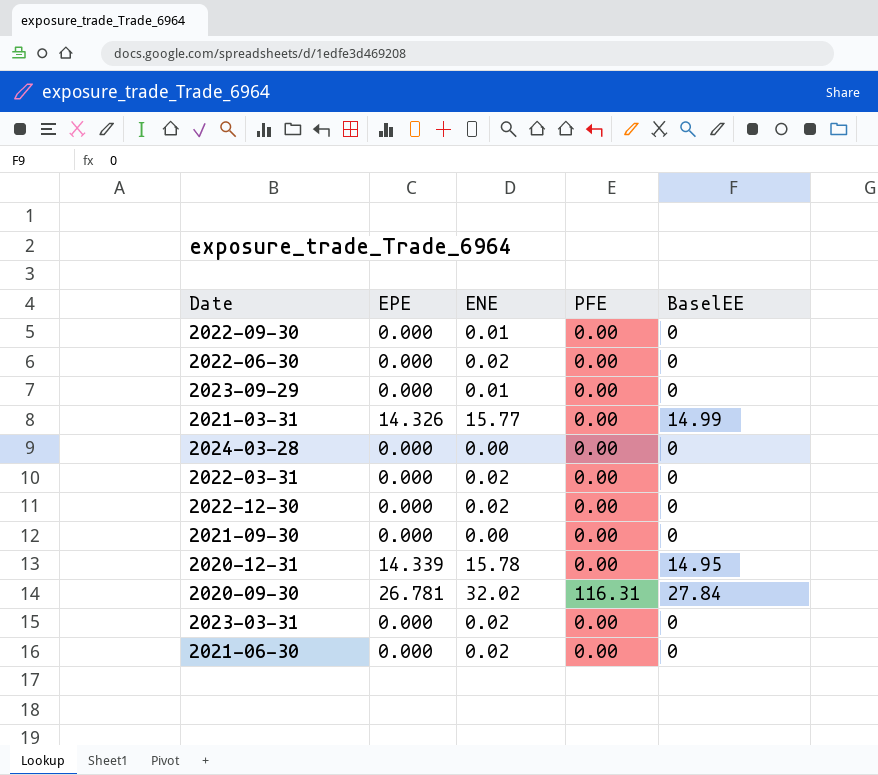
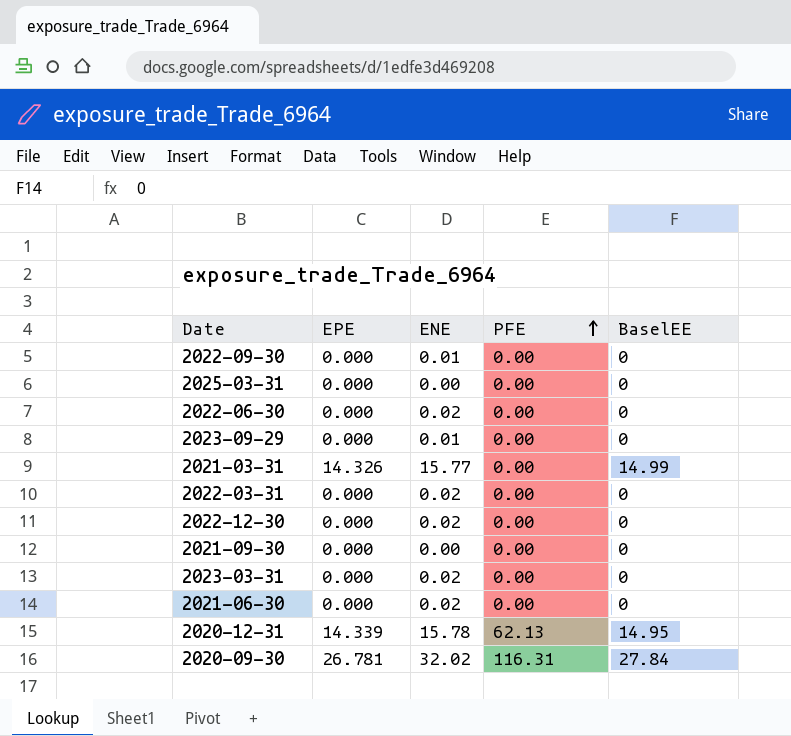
row order: none -> PFE ascending
row 2024-03-28: 0.000 | 0.00 | 0.00 | 0 -> none
row 2025-03-31: none -> 0.000 | 0.00 | 0.00 | 0
2020-12-31 | PFE: 0.00 -> 62.13

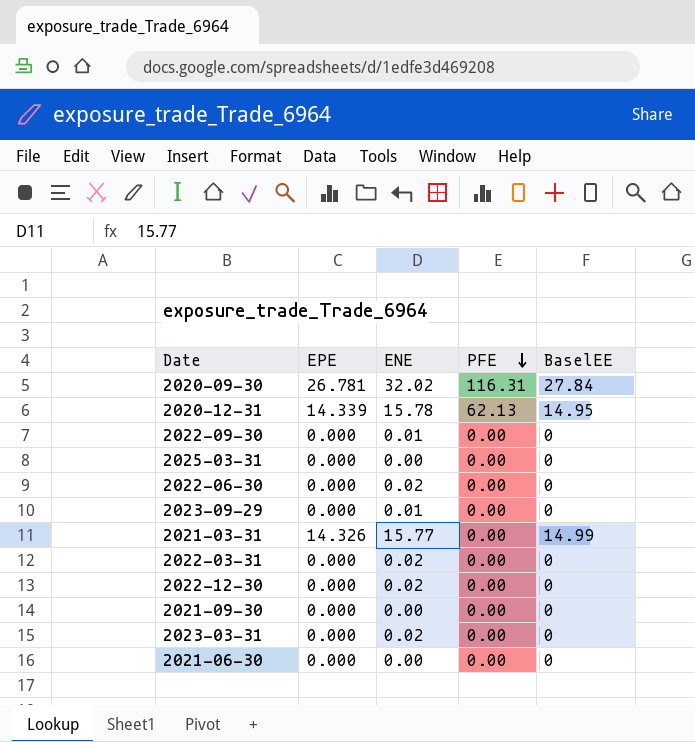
row order: PFE ascending -> PFE descending
2021-06-30 | ENE: 0.02 -> 0.00

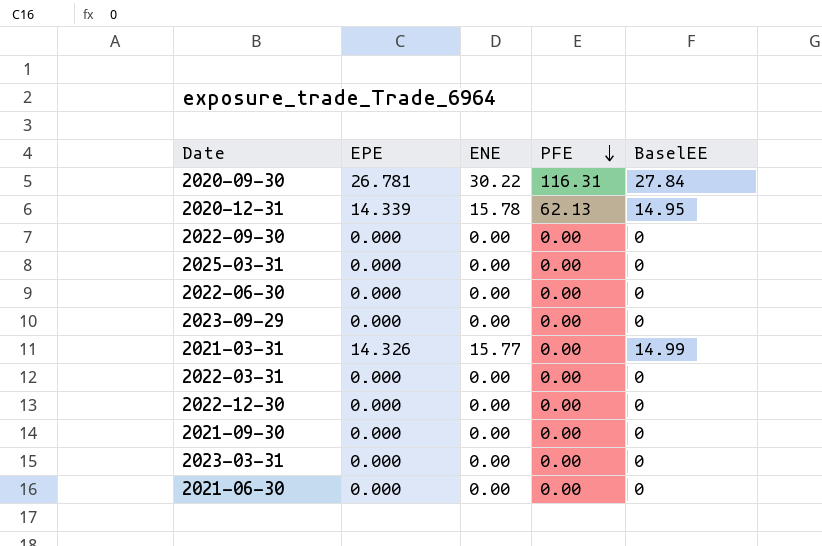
2020-09-30 | ENE: 32.02 -> 30.22
2022-09-30 | ENE: 0.01 -> 0.00
2022-06-30 | ENE: 0.02 -> 0.00
2023-09-29 | ENE: 0.01 -> 0.00
2022-03-31 | ENE: 0.02 -> 0.00
2022-12-30 | ENE: 0.02 -> 0.00
2023-03-31 | ENE: 0.02 -> 0.00

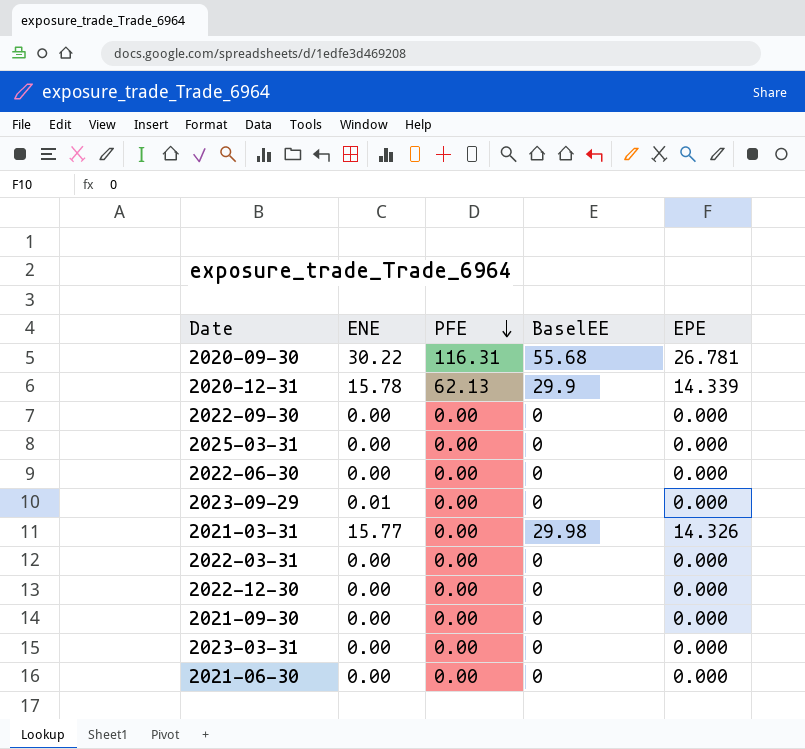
column EPE | position: 2 -> 5
2020-09-30 | BaselEE: 27.84 -> 55.68
2020-12-31 | BaselEE: 14.95 -> 29.9
2023-09-29 | ENE: 0.00 -> 0.01
2021-03-31 | BaselEE: 14.99 -> 29.98

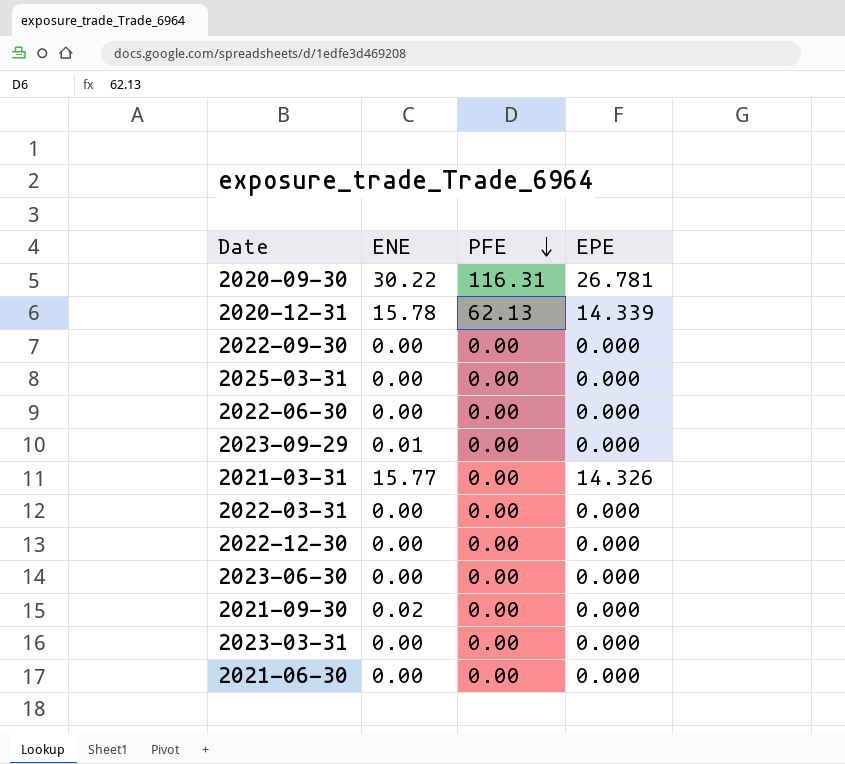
column BaselEE | position: 4 -> none
row 2023-06-30: none -> 0.00 | 0.00 | 0.000
2021-09-30 | ENE: 0.00 -> 0.02

